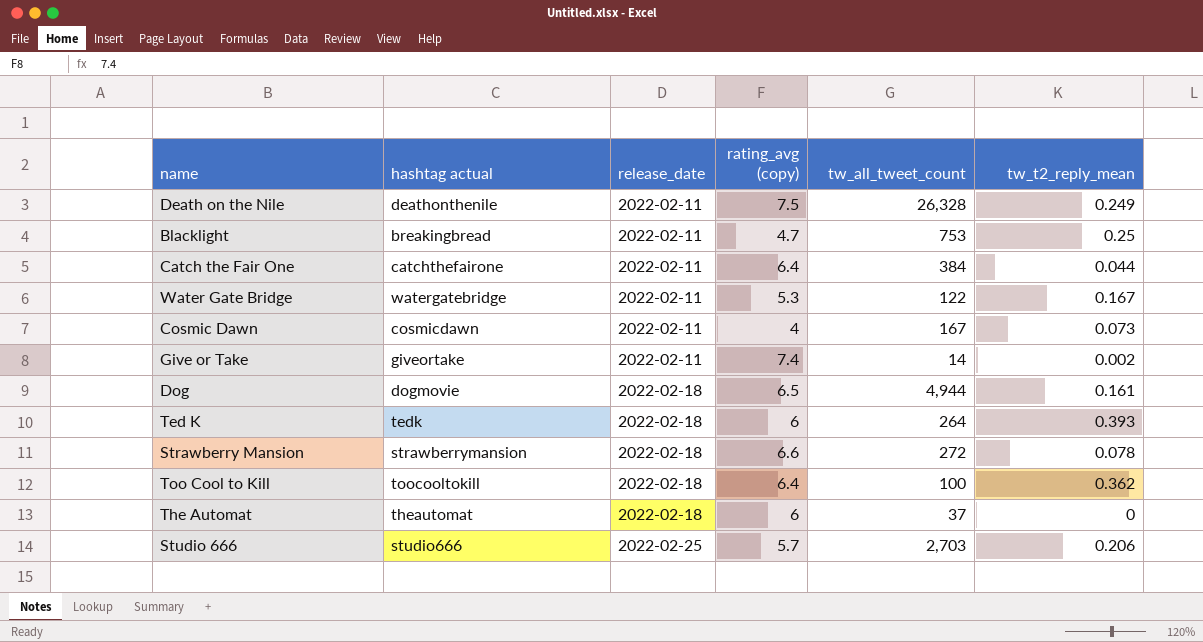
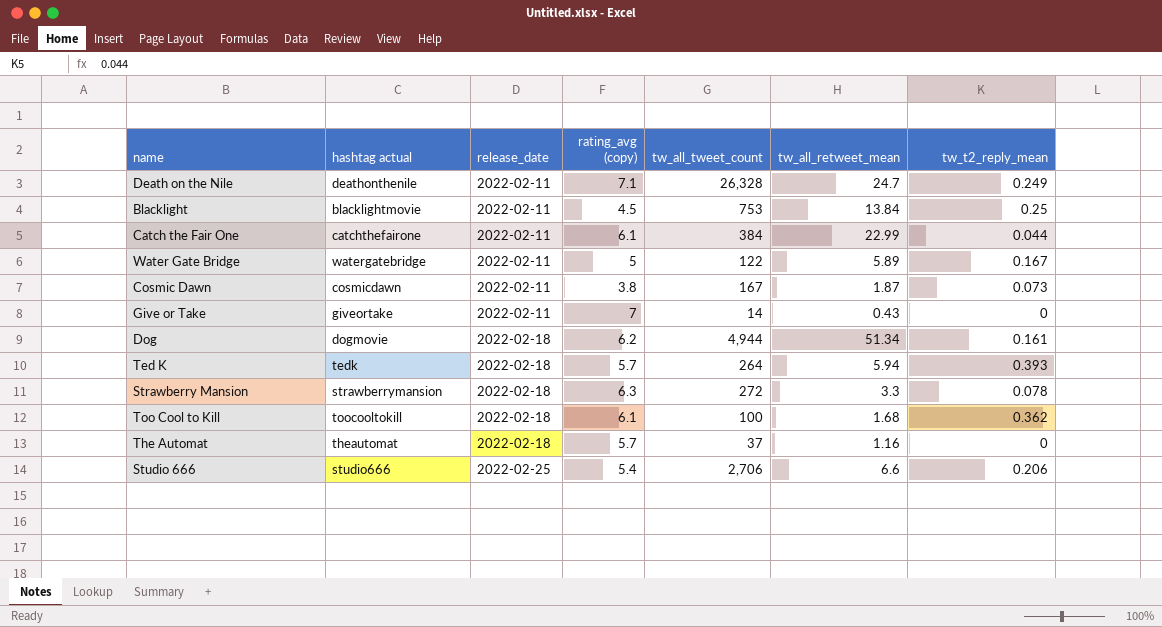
column tw_all_retweet_mean | position: none -> 6
Death on the Nile | rating_avg (copy): 7.5 -> 7.1
Blacklight | hashtag actual: breakingbread -> blacklightmovie
Blacklight | rating_avg (copy): 4.7 -> 4.5
Catch the Fair One | rating_avg (copy): 6.4 -> 6.1
Water Gate Bridge | rating_avg (copy): 5.3 -> 5
Cosmic Dawn | rating_avg (copy): 4 -> 3.8
Give or Take | rating_avg (copy): 7.4 -> 7
Give or Take | tw_t2_reply_mean: 0.002 -> 0
Dog | rating_avg (copy): 6.5 -> 6.2
Ted K | rating_avg (copy): 6 -> 5.7
Strawberry Mansion | rating_avg (copy): 6.6 -> 6.3
Too Cool to Kill | rating_avg (copy): 6.4 -> 6.1
The Automat | rating_avg (copy): 6 -> 5.7
Studio 666 | rating_avg (copy): 5.7 -> 5.4
Studio 666 | tw_all_tweet_count: 2,703 -> 2,706

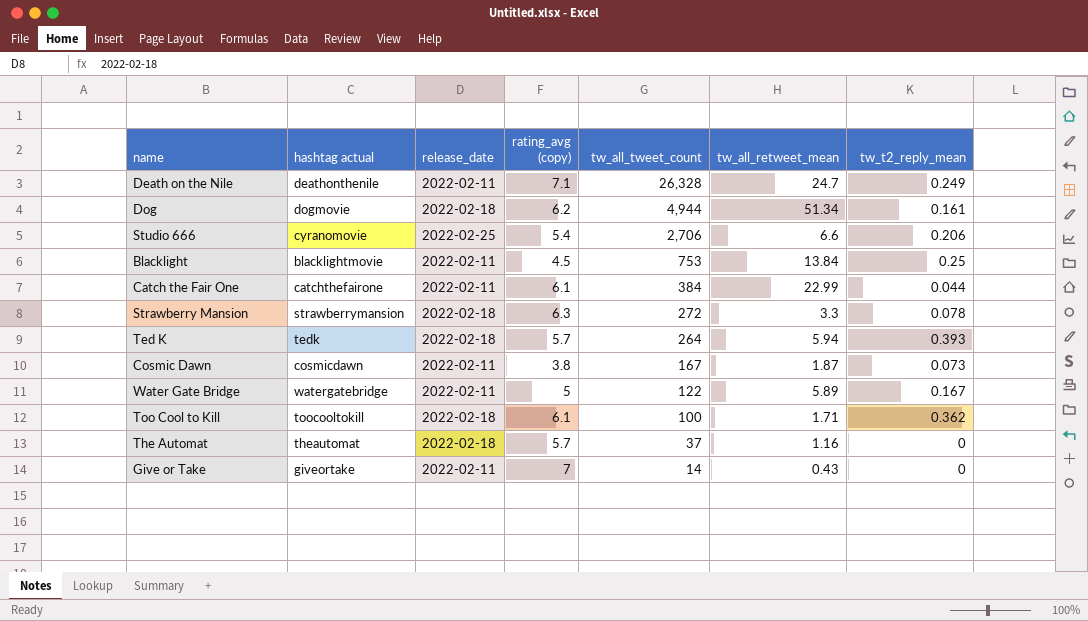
row order: release_date ascending -> tw_all_tweet_count descending
Studio 666 | hashtag actual: studio666 -> cyranomovie
Too Cool to Kill | tw_all_retweet_mean: 1.68 -> 1.71

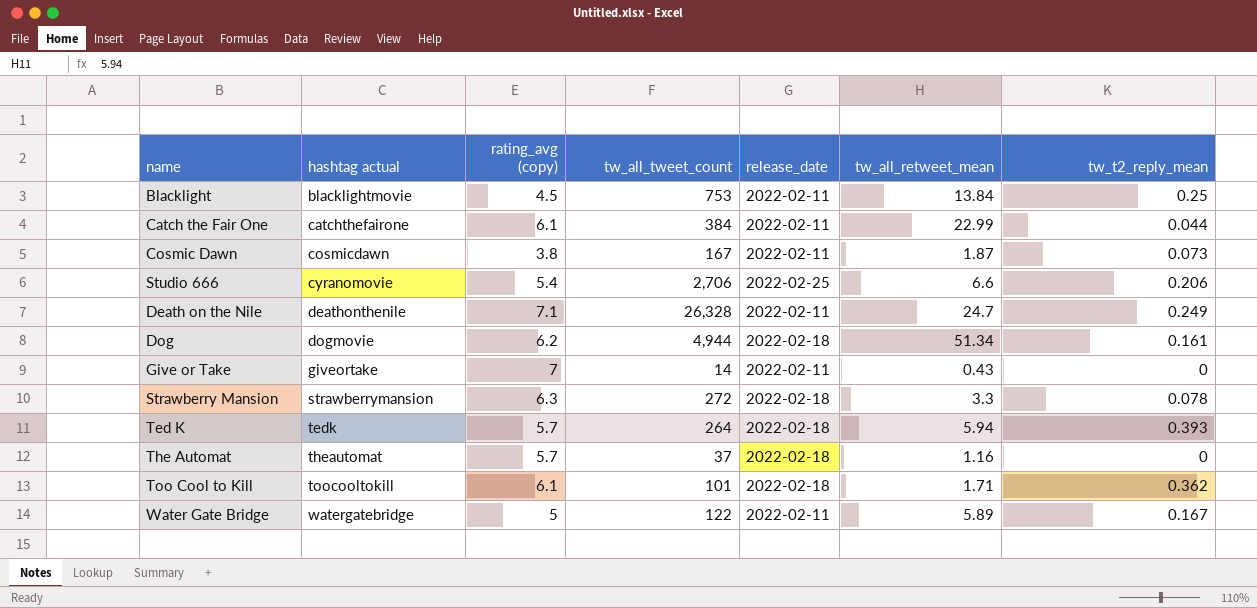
row order: tw_all_tweet_count descending -> hashtag actual ascending
column release_date | position: 3 -> 5
Too Cool to Kill | tw_all_tweet_count: 100 -> 101

